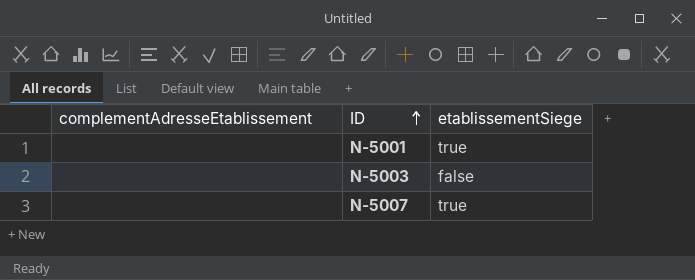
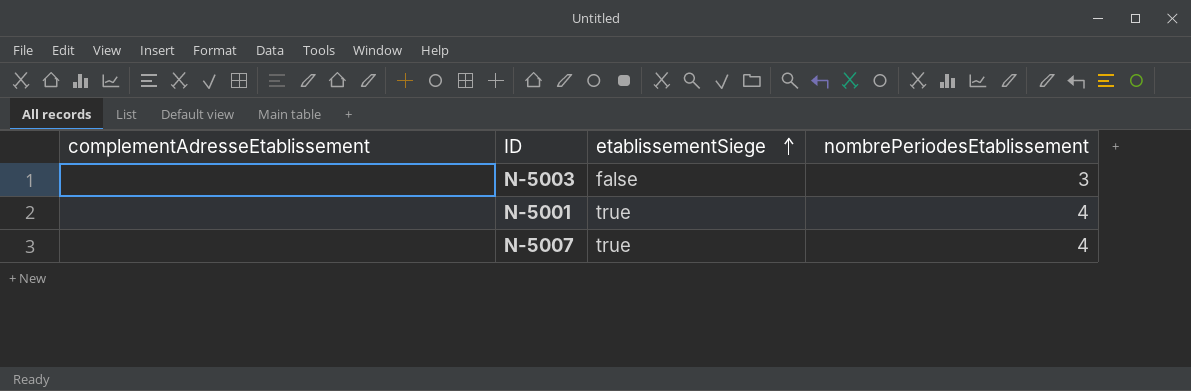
row order: ID ascending -> etablissementSiege ascending
column nombrePeriodesEtablissement | position: none -> 4

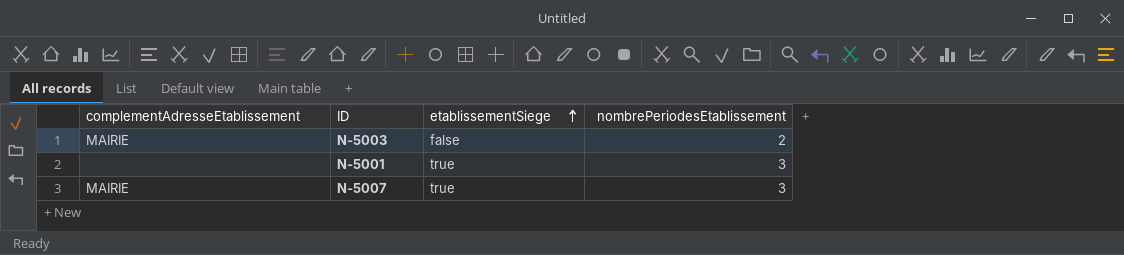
N-5003 | complementAdresseEtablissement: none -> MAIRIE
N-5003 | nombrePeriodesEtablissement: 3 -> 2
N-5001 | nombrePeriodesEtablissement: 4 -> 3
N-5007 | complementAdresseEtablissement: none -> MAIRIE
N-5007 | nombrePeriodesEtablissement: 4 -> 3

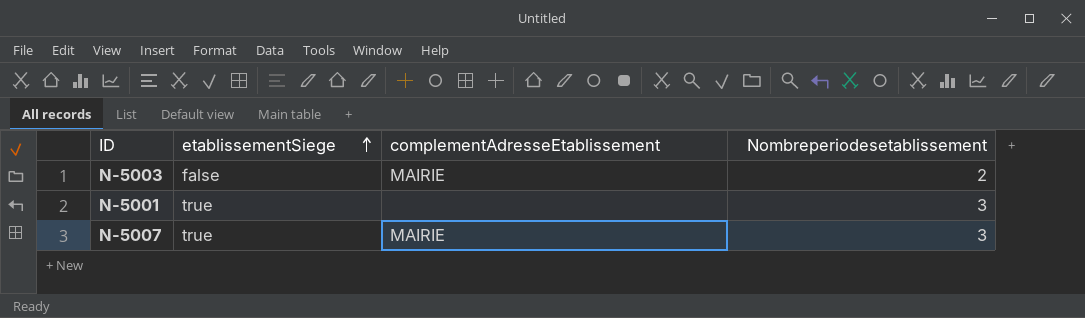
column complementAdresseEtablissement | position: 1 -> 3
column name: nombrePeriodesEtablissement -> Nombreperiodesetablissement

